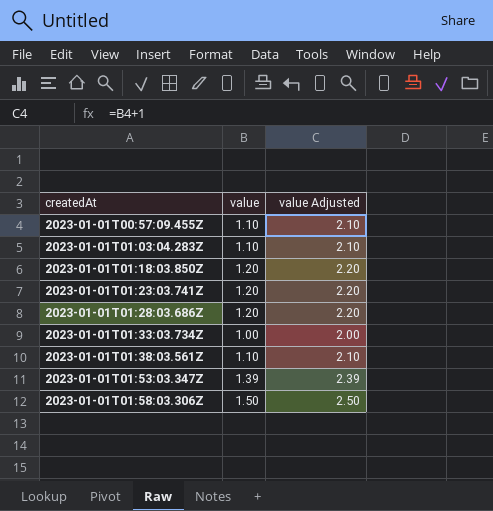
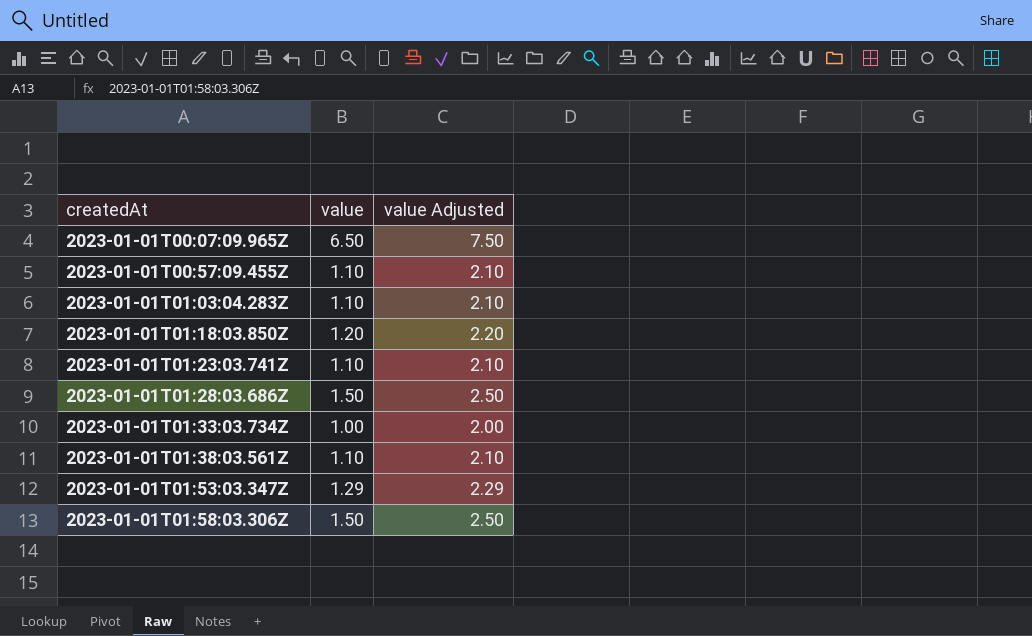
row 2023-01-01T00:07:09.965Z: none -> 6.50 | 7.50
2023-01-01T01:23:03.741Z | value: 1.20 -> 1.10
2023-01-01T01:23:03.741Z | value Adjusted: 2.20 -> 2.10
2023-01-01T01:28:03.686Z | value: 1.20 -> 1.50
2023-01-01T01:28:03.686Z | value Adjusted: 2.20 -> 2.50
2023-01-01T01:53:03.347Z | value: 1.39 -> 1.29
2023-01-01T01:53:03.347Z | value Adjusted: 2.39 -> 2.29

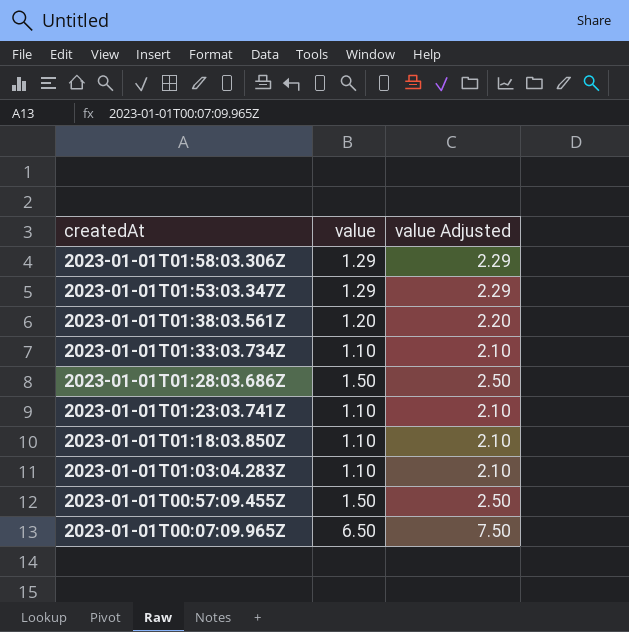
row order: createdAt ascending -> createdAt descending
2023-01-01T01:58:03.306Z | value: 1.50 -> 1.29
2023-01-01T01:58:03.306Z | value Adjusted: 2.50 -> 2.29
2023-01-01T01:38:03.561Z | value: 1.10 -> 1.20
2023-01-01T01:38:03.561Z | value Adjusted: 2.10 -> 2.20
2023-01-01T01:33:03.734Z | value: 1.00 -> 1.10
2023-01-01T01:33:03.734Z | value Adjusted: 2.00 -> 2.10
2023-01-01T01:18:03.850Z | value: 1.20 -> 1.10
2023-01-01T01:18:03.850Z | value Adjusted: 2.20 -> 2.10
2023-01-01T00:57:09.455Z | value: 1.10 -> 1.50
2023-01-01T00:57:09.455Z | value Adjusted: 2.10 -> 2.50

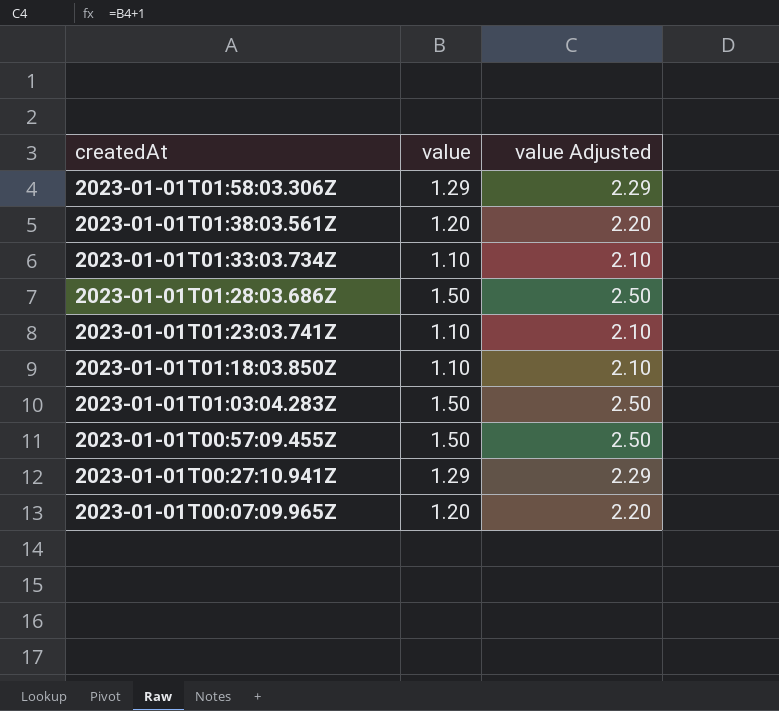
row 2023-01-01T01:53:03.347Z: 1.29 | 2.29 -> none
2023-01-01T01:03:04.283Z | value: 1.10 -> 1.50
2023-01-01T01:03:04.283Z | value Adjusted: 2.10 -> 2.50
row 2023-01-01T00:27:10.941Z: none -> 1.29 | 2.29
2023-01-01T00:07:09.965Z | value: 6.50 -> 1.20
2023-01-01T00:07:09.965Z | value Adjusted: 7.50 -> 2.20

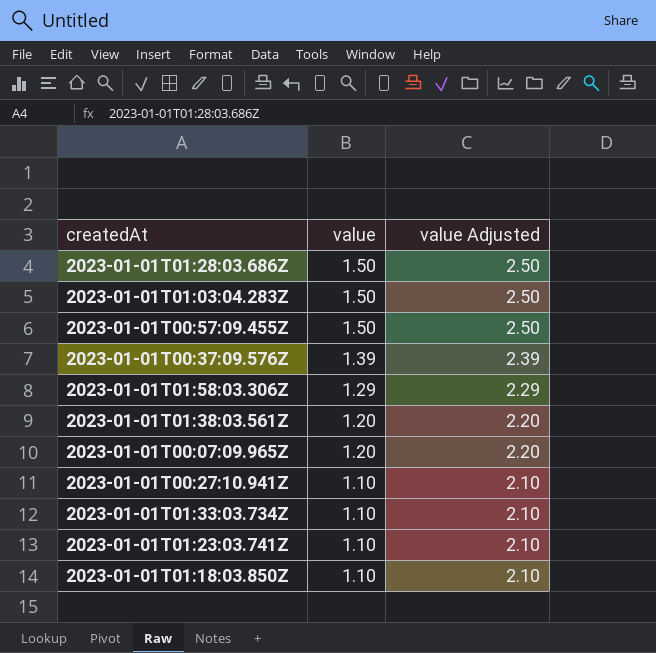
row order: createdAt descending -> value descending
row 2023-01-01T00:37:09.576Z: none -> 1.39 | 2.39
2023-01-01T00:27:10.941Z | value: 1.29 -> 1.10
2023-01-01T00:27:10.941Z | value Adjusted: 2.29 -> 2.10

